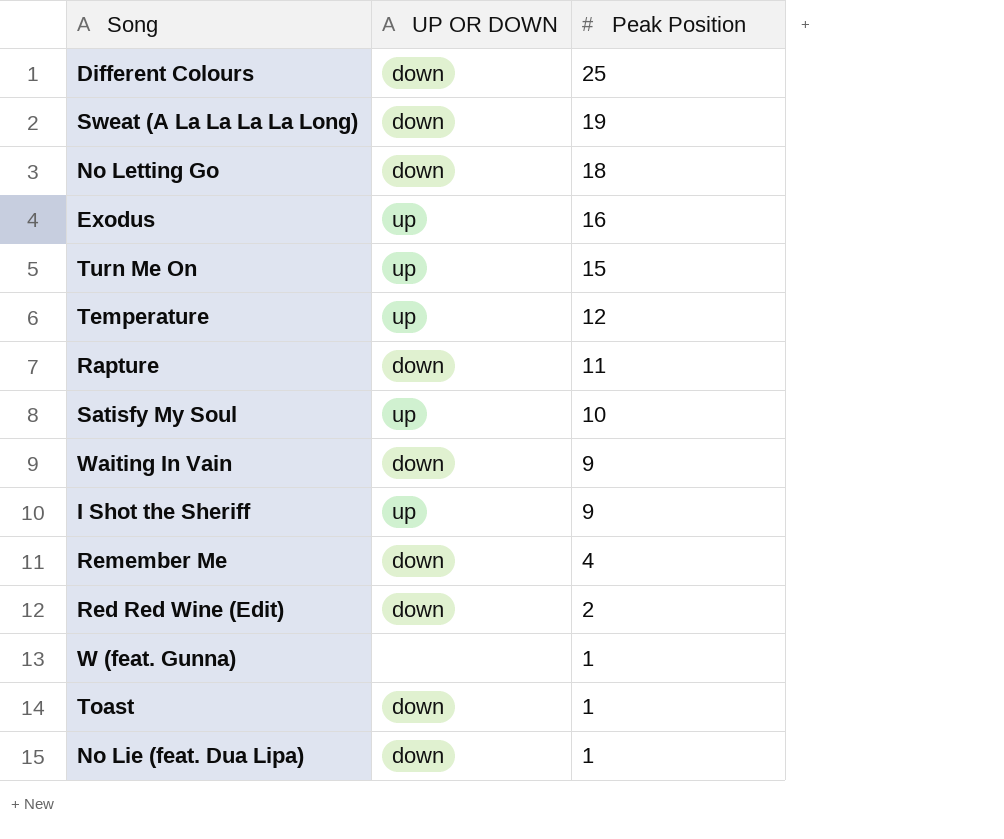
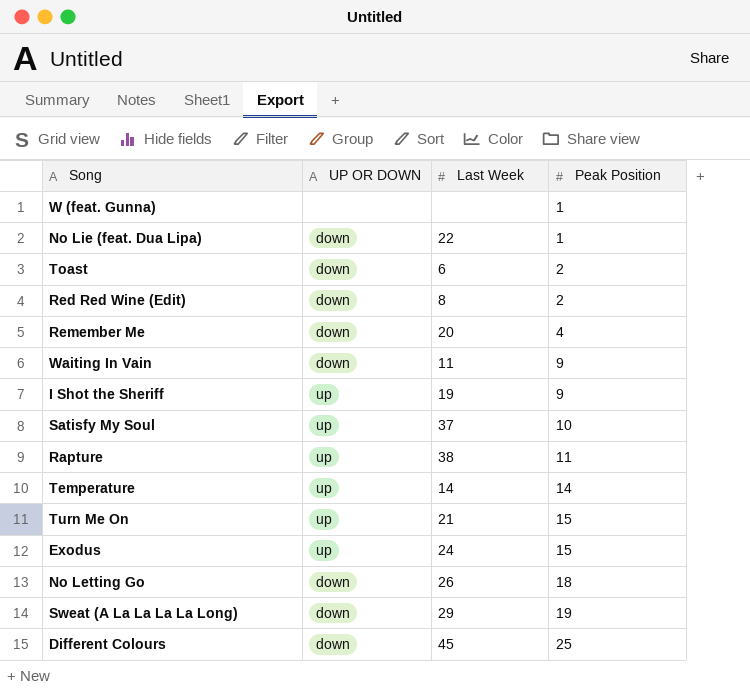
row order: Peak Position descending -> Peak Position ascending
column Last Week | position: none -> 3
Toast | Peak Position: 1 -> 2
Rapture | UP OR DOWN: down -> up
Temperature | Peak Position: 12 -> 14
Exodus | Peak Position: 16 -> 15

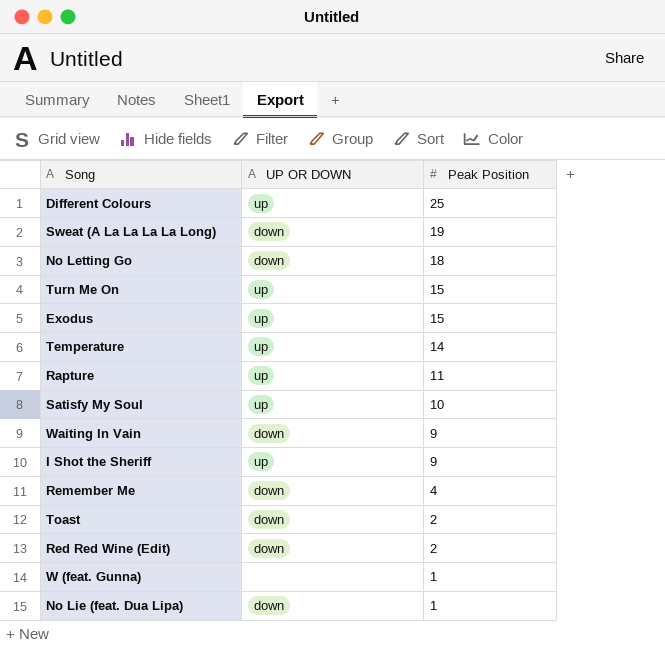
row order: Peak Position ascending -> Peak Position descending
column Last Week | position: 3 -> none
Different Colours | UP OR DOWN: down -> up

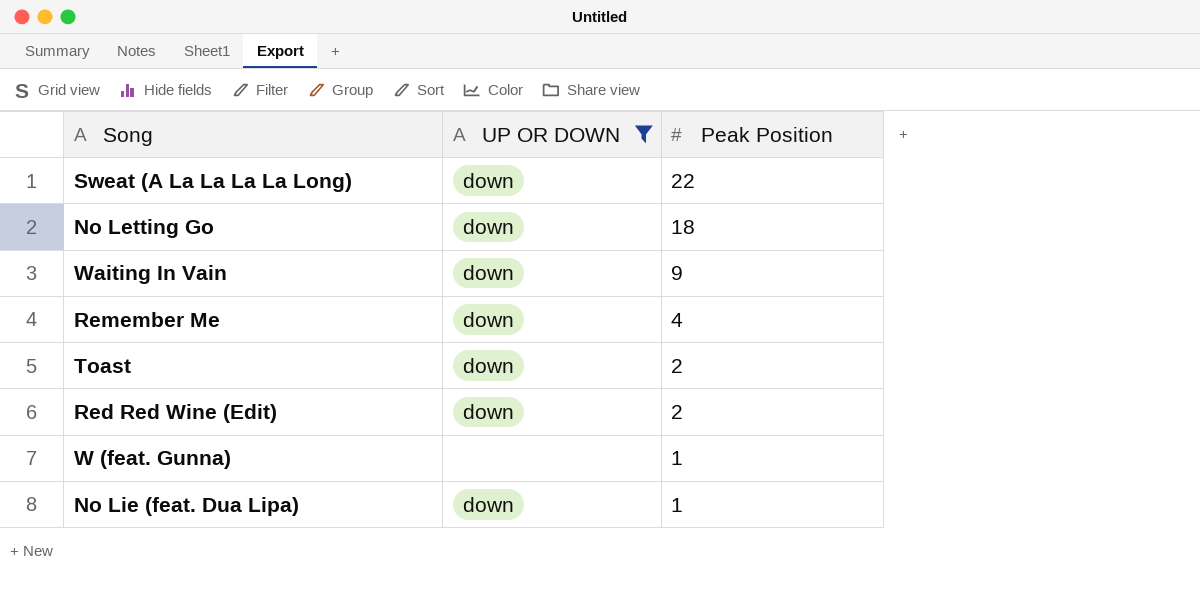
filter: none -> UP OR DOWN != up
Sweat (A La La La La Long) | Peak Position: 19 -> 22

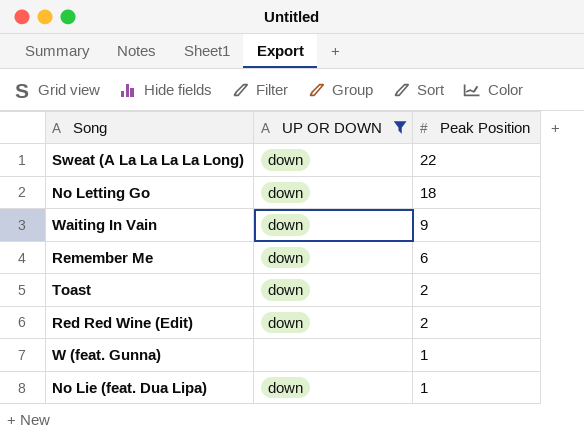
Remember Me | Peak Position: 4 -> 6

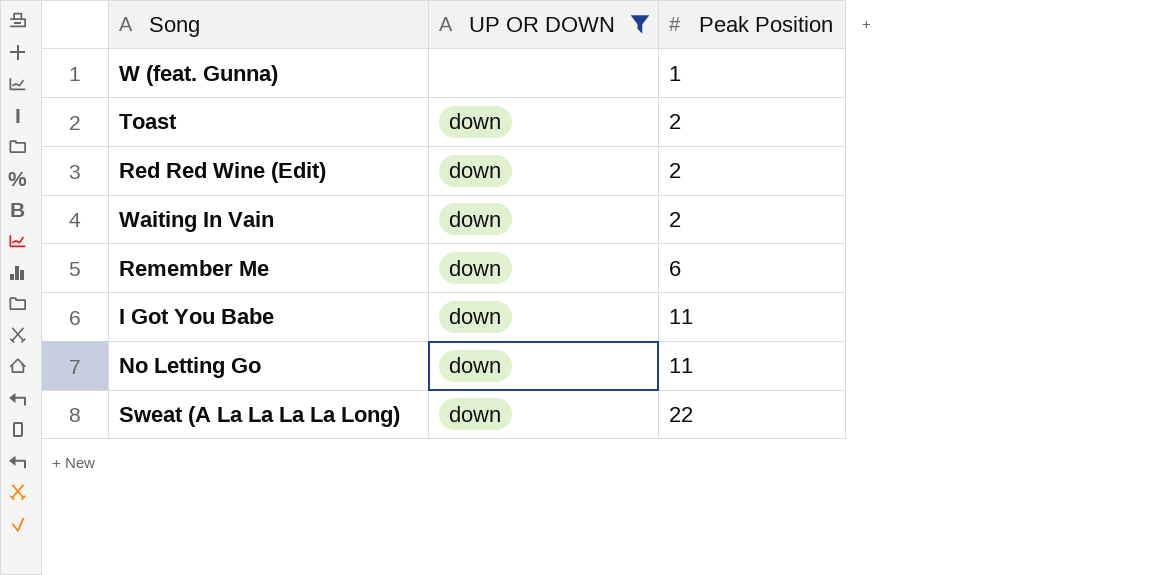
row order: Peak Position descending -> Peak Position ascending
row No Lie (feat. Dua Lipa): down | 1 -> none
Waiting In Vain | Peak Position: 9 -> 2
row I Got You Babe: none -> down | 11
No Letting Go | Peak Position: 18 -> 11

